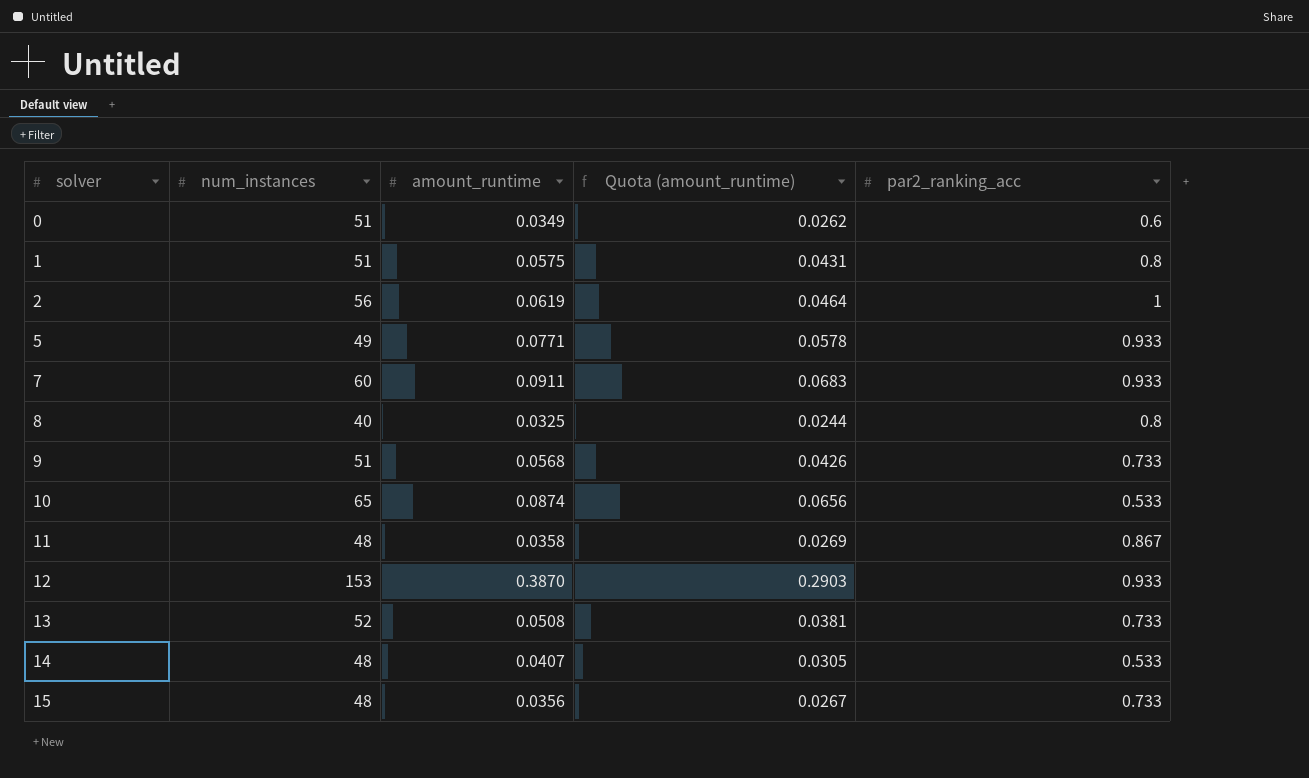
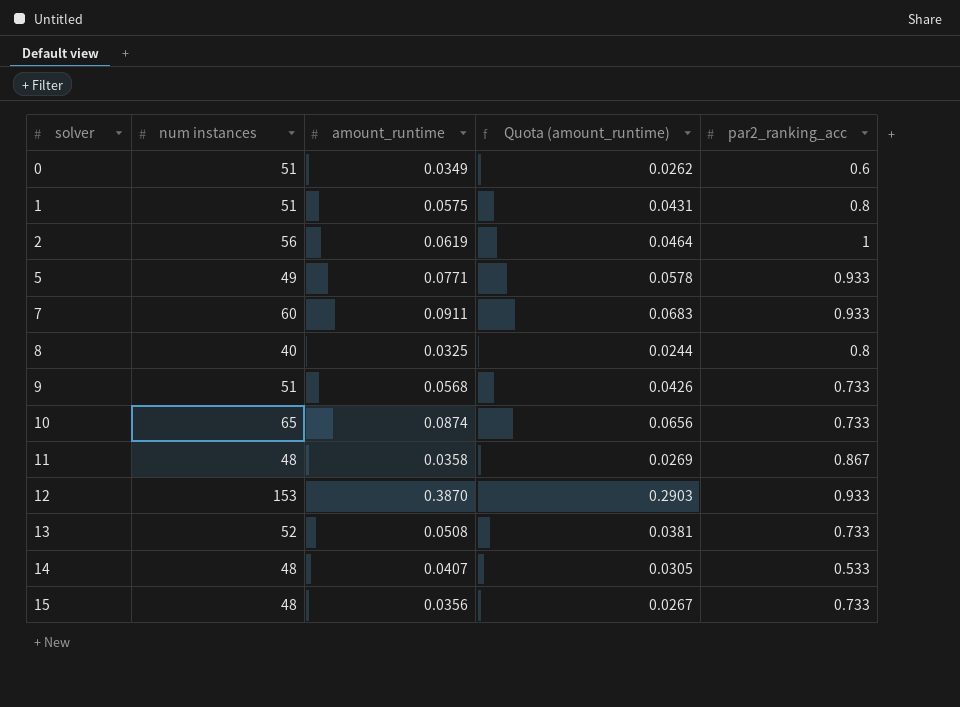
column name: num_instances -> num instances
10 | par2_ranking_acc: 0.533 -> 0.733

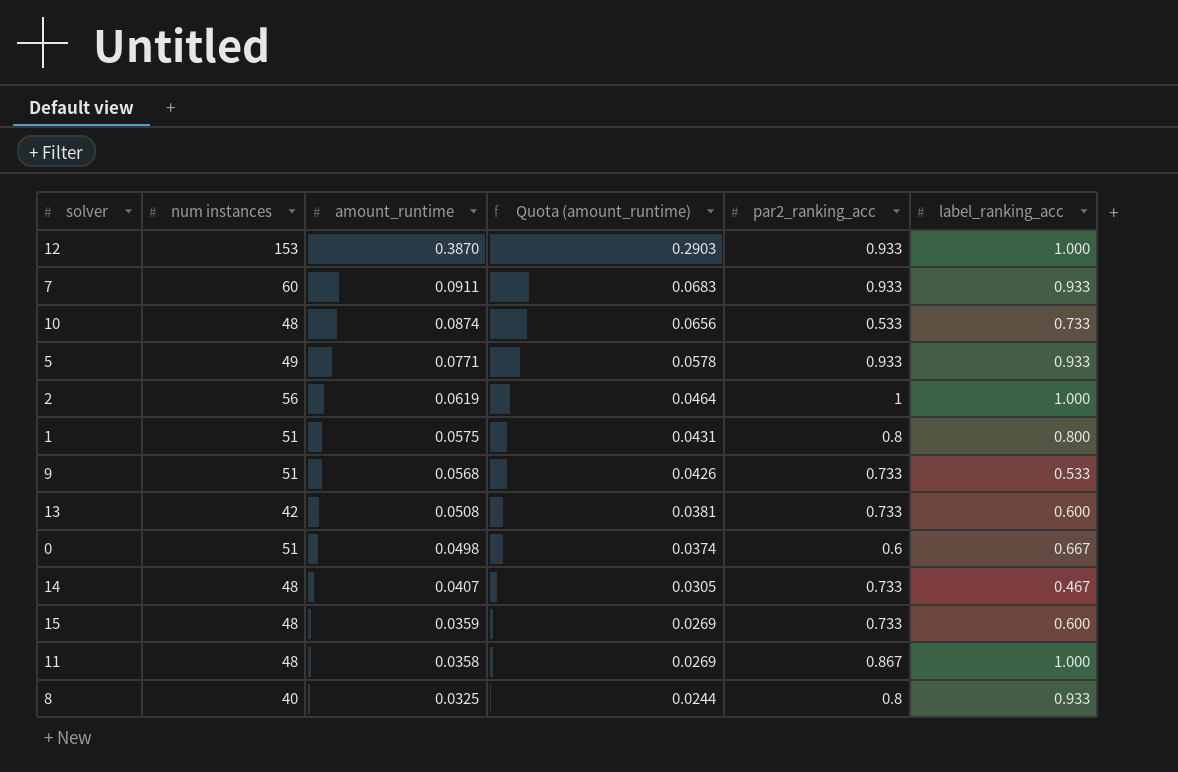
row order: solver ascending -> amount_runtime descending
column label_ranking_acc | position: none -> 6
10 | num instances: 65 -> 48
10 | par2_ranking_acc: 0.733 -> 0.533
13 | num instances: 52 -> 42
0 | amount_runtime: 0.0349 -> 0.0498
0 | Quota (amount_runtime): 0.0262 -> 0.0374
14 | par2_ranking_acc: 0.533 -> 0.733
15 | amount_runtime: 0.0356 -> 0.0359
15 | Quota (amount_runtime): 0.0267 -> 0.0269

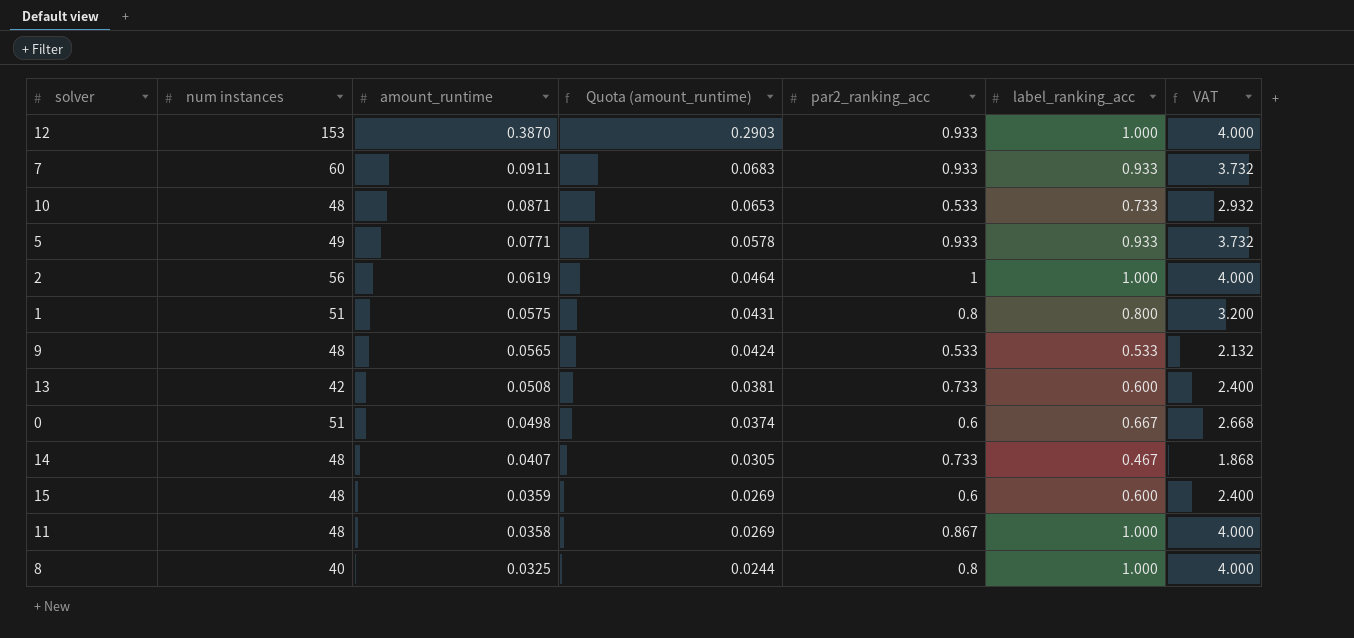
column VAT | formula: none -> [label_ranking_acc] * 4
10 | amount_runtime: 0.0874 -> 0.0871
10 | Quota (amount_runtime): 0.0656 -> 0.0653
9 | num instances: 51 -> 48
9 | amount_runtime: 0.0568 -> 0.0565
9 | Quota (amount_runtime): 0.0426 -> 0.0424
9 | par2_ranking_acc: 0.733 -> 0.533
15 | par2_ranking_acc: 0.733 -> 0.6
8 | label_ranking_acc: 0.933 -> 1.000

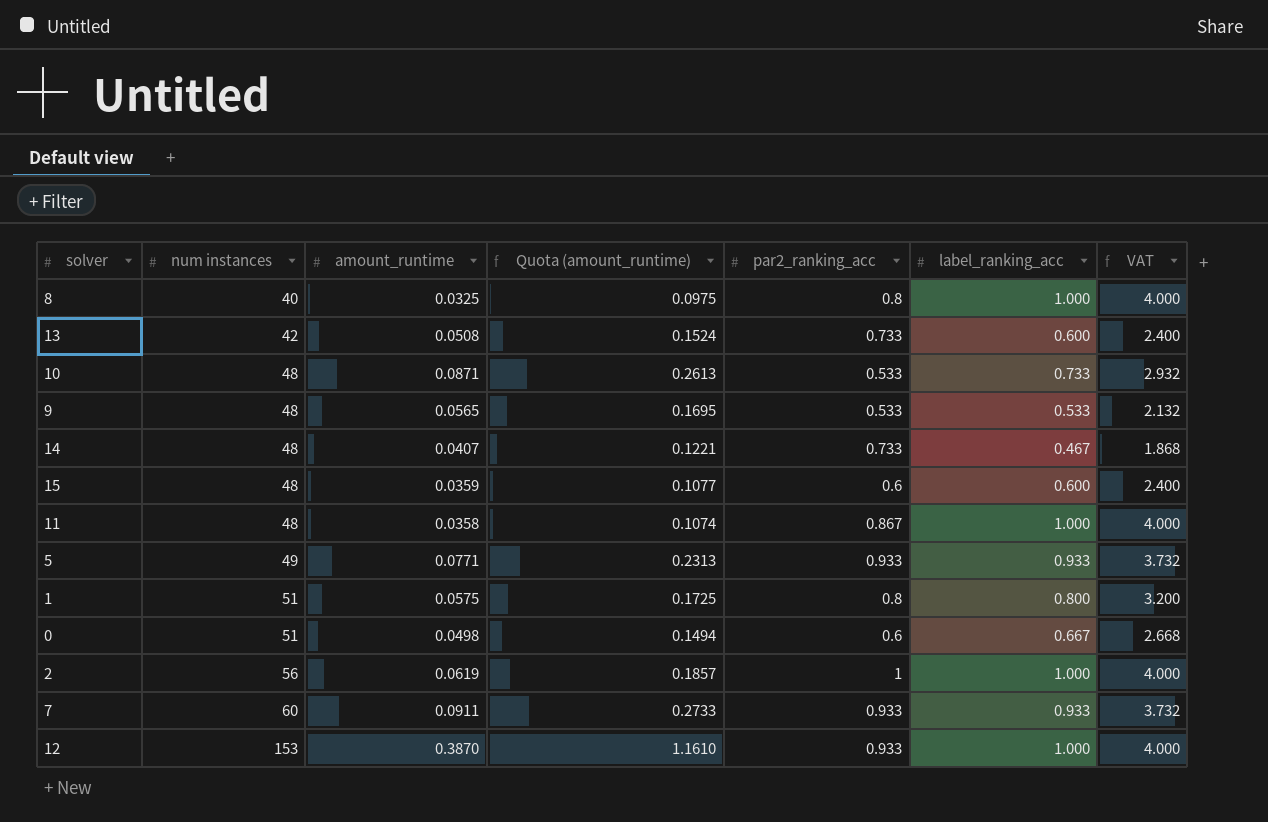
row order: amount_runtime descending -> num instances ascending
column Quota (amount_runtime) | formula: [amount_runtime] * 0.75 -> [amount_runtime] * 3

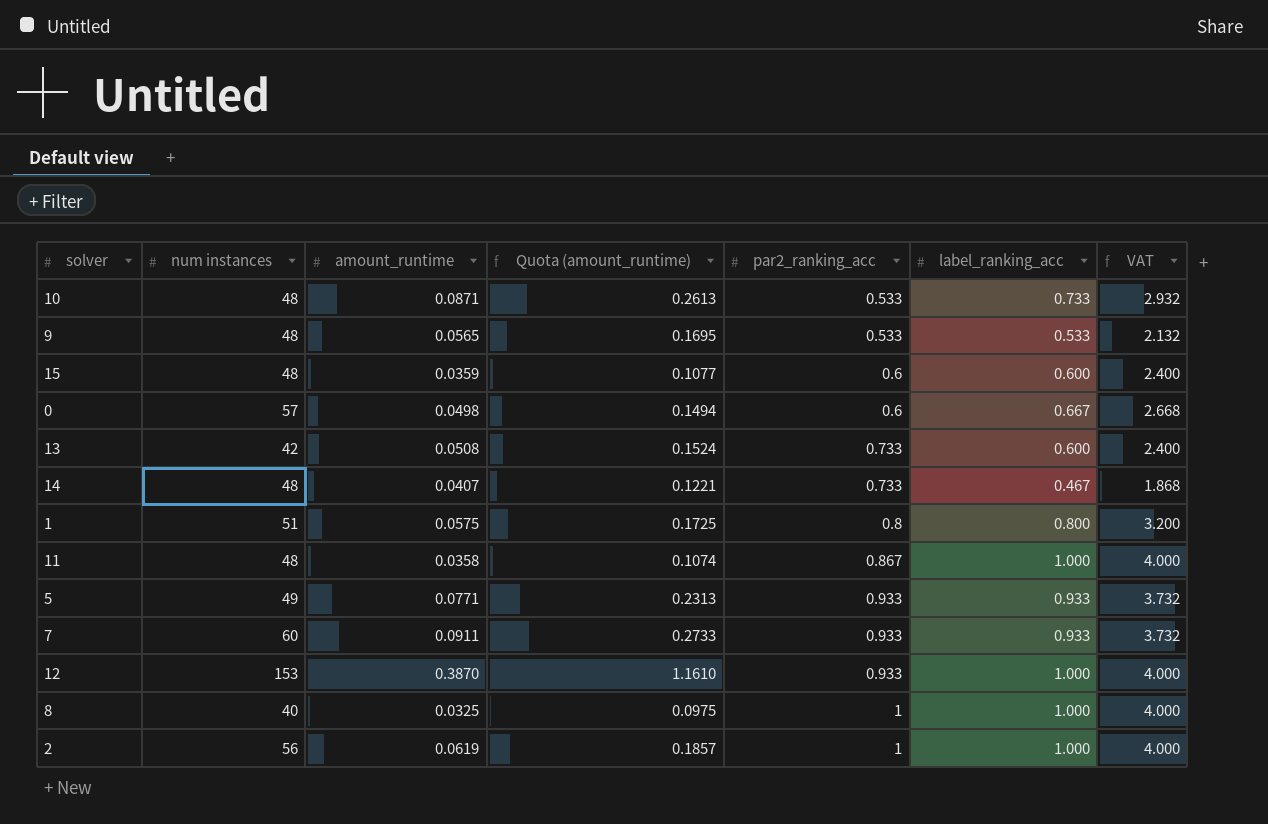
row order: num instances ascending -> par2_ranking_acc ascending
0 | num instances: 51 -> 57
8 | par2_ranking_acc: 0.8 -> 1

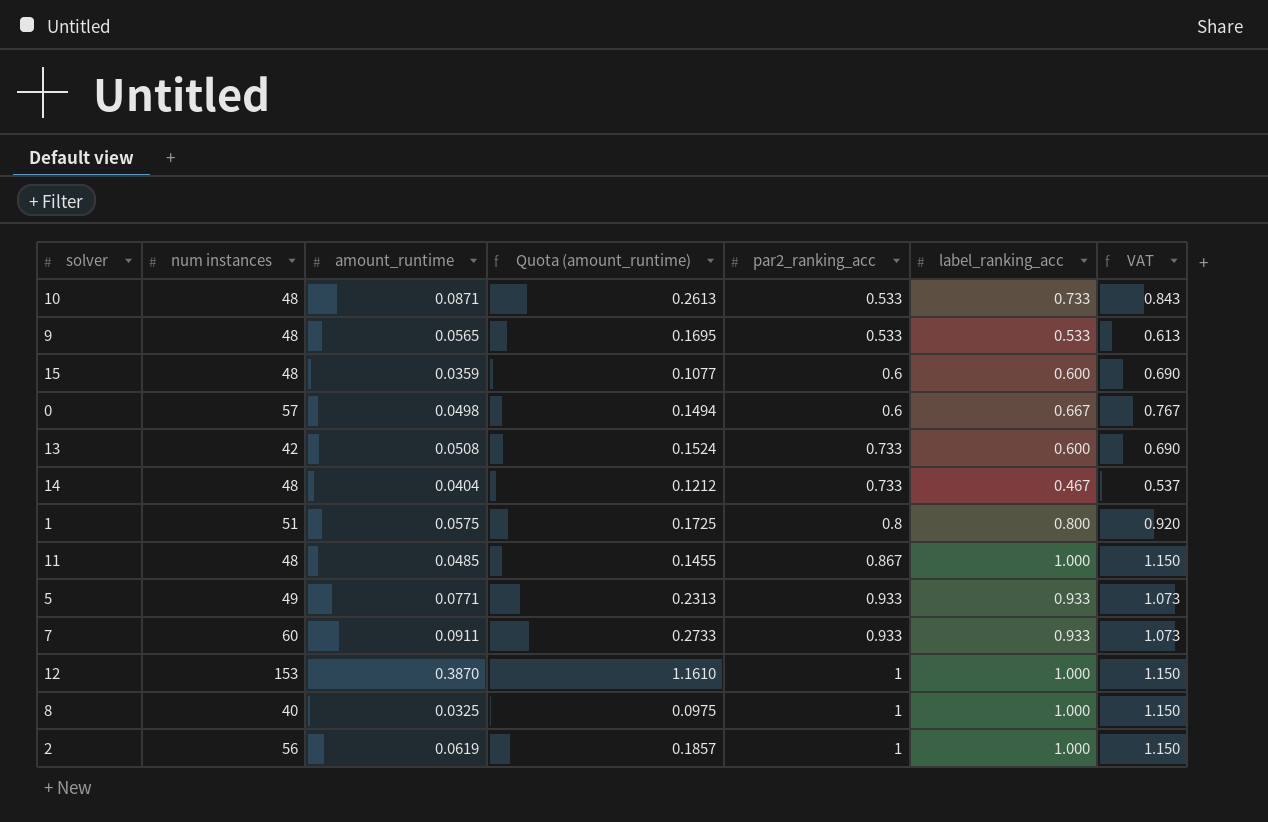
column VAT | formula: [label_ranking_acc] * 4 -> [label_ranking_acc] * 1.15
14 | amount_runtime: 0.0407 -> 0.0404
14 | Quota (amount_runtime): 0.1221 -> 0.1212
11 | amount_runtime: 0.0358 -> 0.0485
11 | Quota (amount_runtime): 0.1074 -> 0.1455
12 | par2_ranking_acc: 0.933 -> 1

